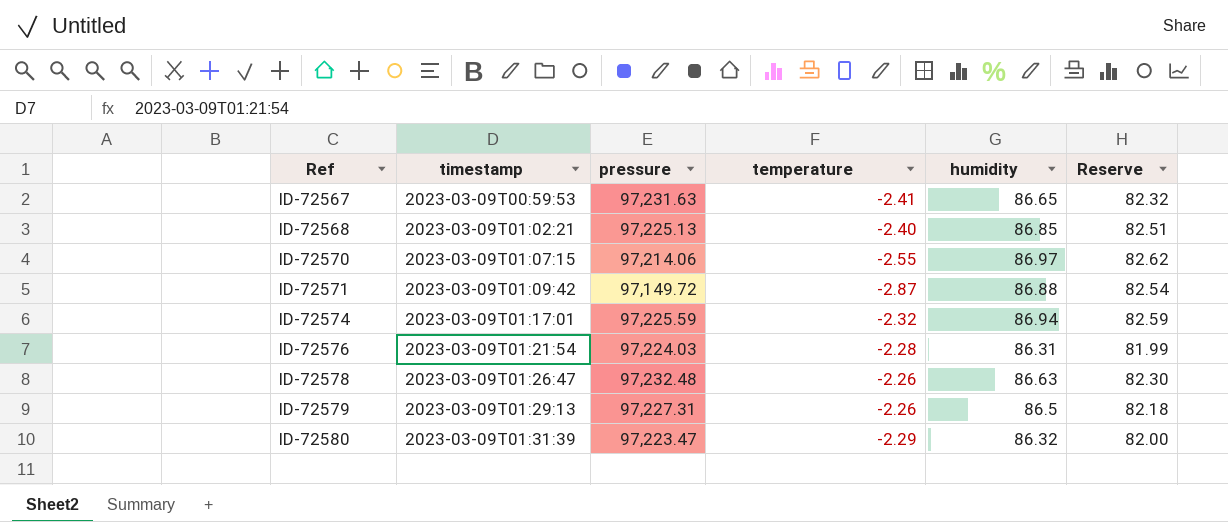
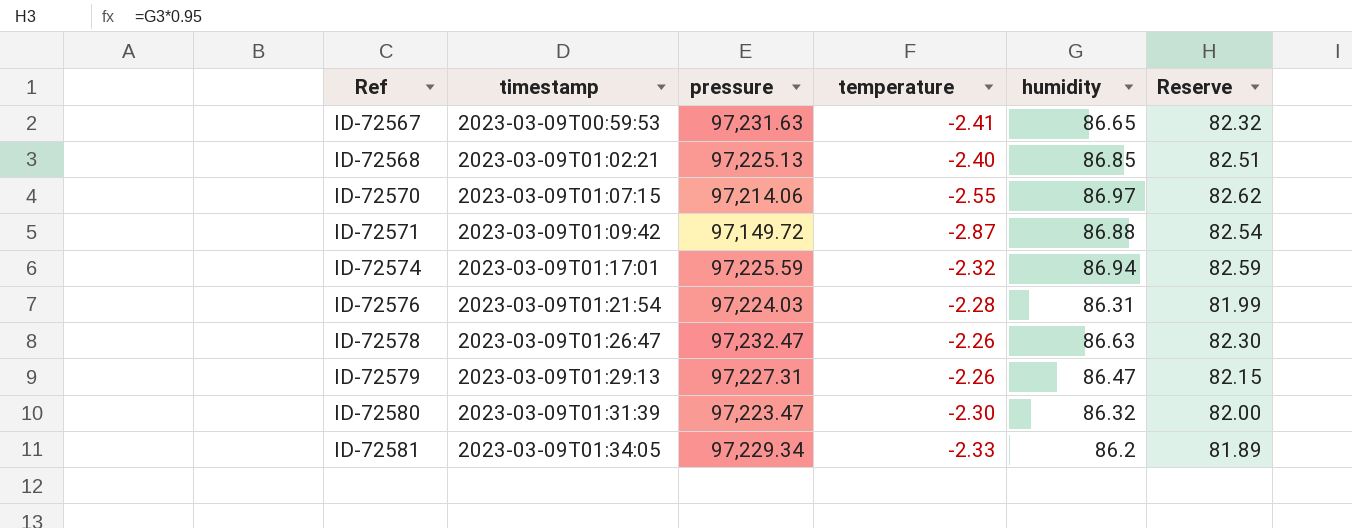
ID-72578 | pressure: 97,232.48 -> 97,232.47
ID-72579 | humidity: 86.5 -> 86.47
ID-72579 | Reserve: 82.18 -> 82.15
ID-72580 | temperature: -2.29 -> -2.30
row ID-72581: none -> 2023-03-09T01:34:05 | 97,229.34 | -2.33 | 86.2 | 81.89

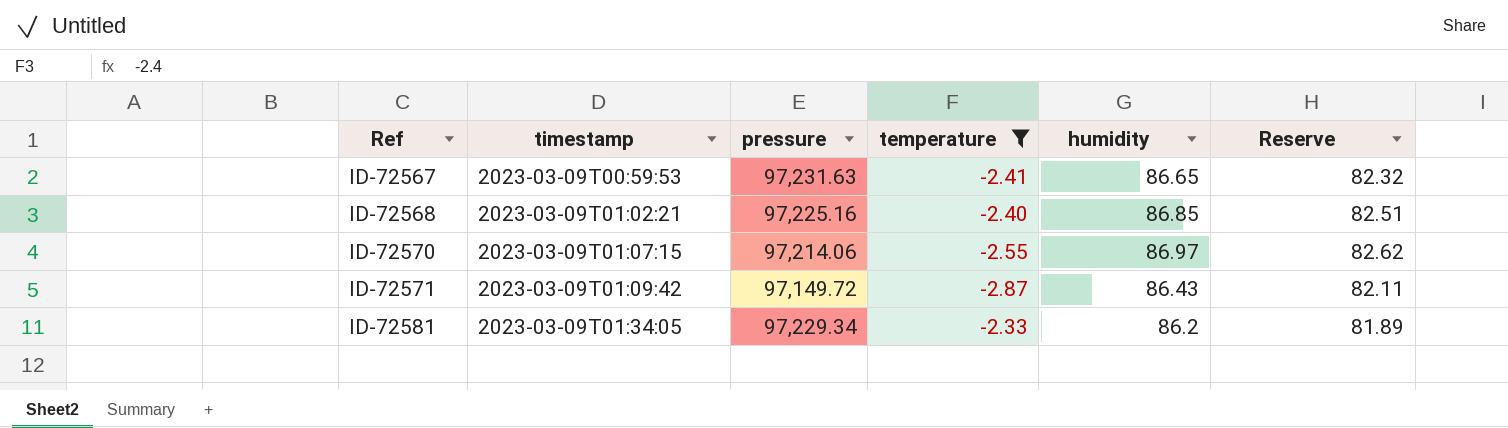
filter: none -> temperature <= -2.33
ID-72568 | pressure: 97,225.13 -> 97,225.16
ID-72571 | humidity: 86.88 -> 86.43
ID-72571 | Reserve: 82.54 -> 82.11

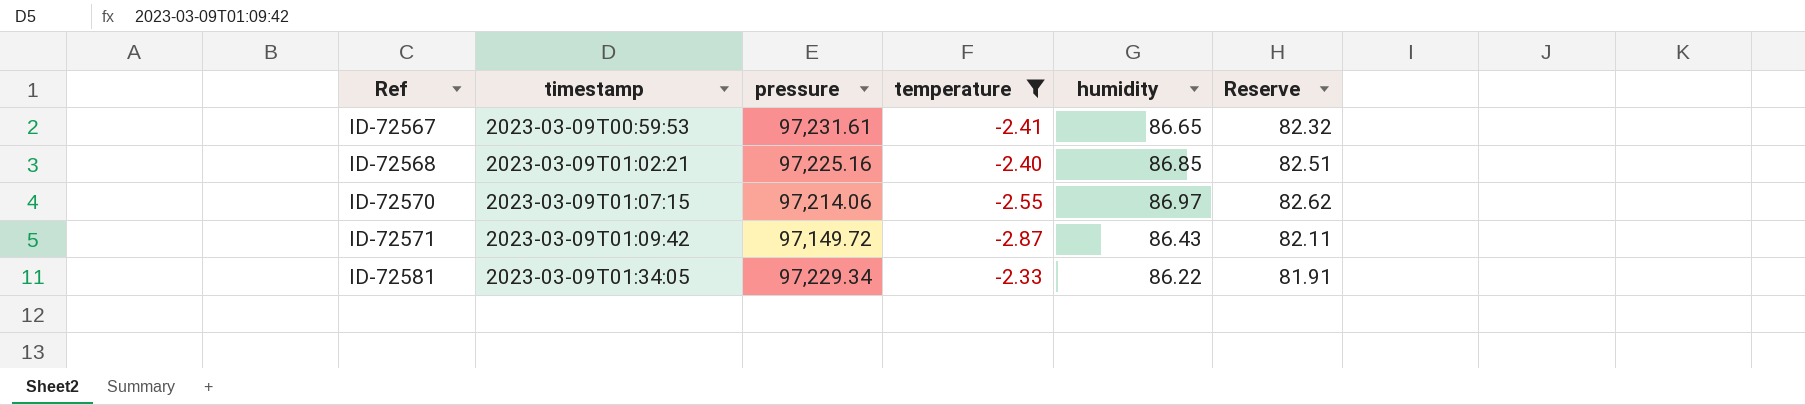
ID-72567 | pressure: 97,231.63 -> 97,231.61
ID-72581 | humidity: 86.2 -> 86.22
ID-72581 | Reserve: 81.89 -> 81.91

